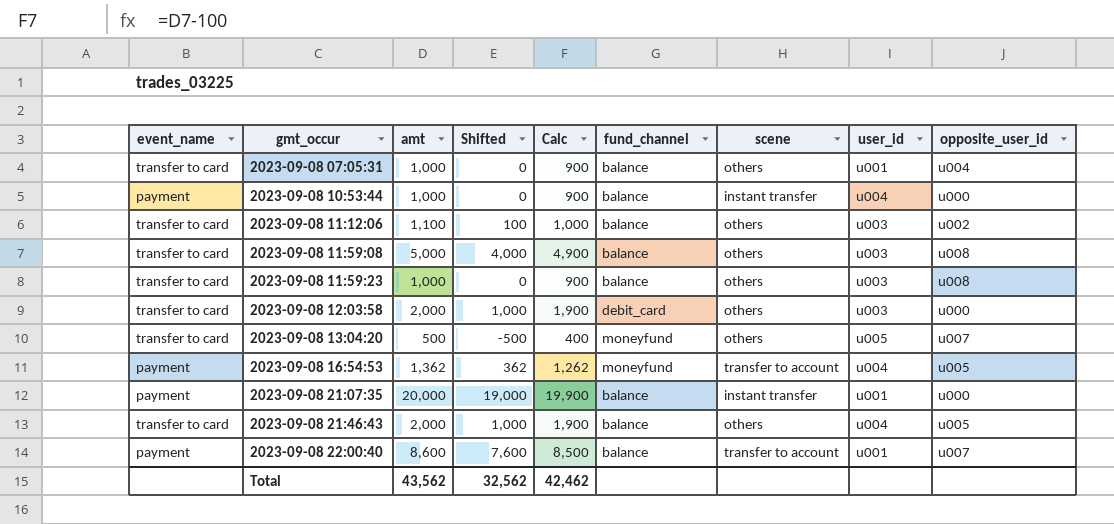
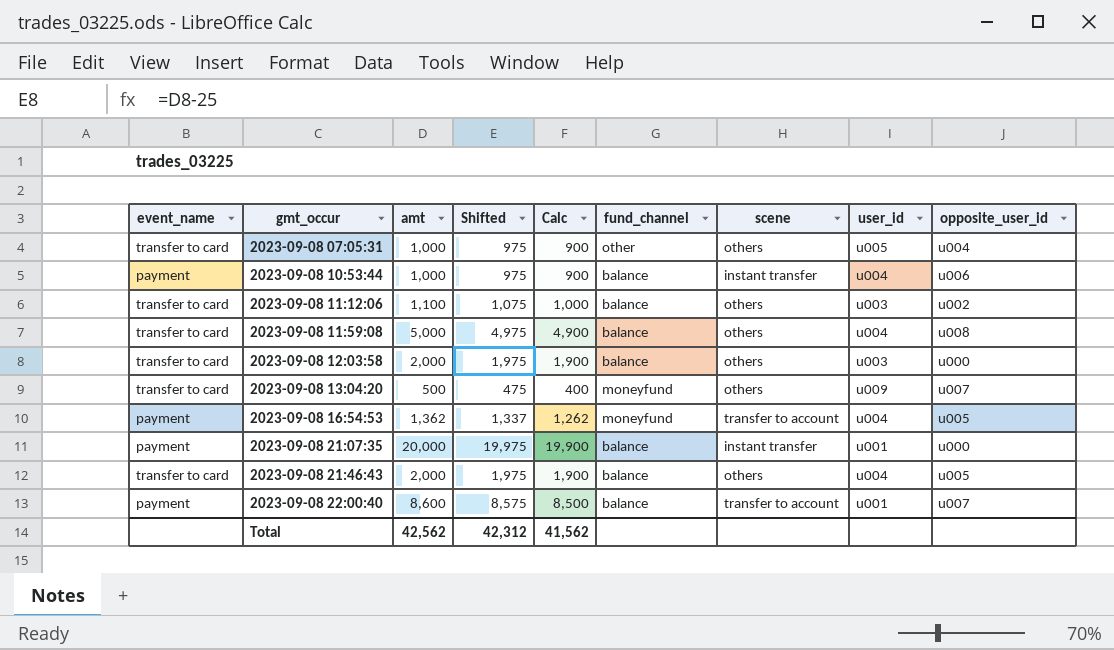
column Shifted | formula: [amt] - 1000 -> [amt] - 25
row 2023-09-08 11:59:23: transfer to card | 1,000 | 0 | 900 | balance | others | u003 | u008 -> none
2023-09-08 07:05:31 | fund_channel: balance -> other
2023-09-08 07:05:31 | user_id: u001 -> u005
2023-09-08 10:53:44 | opposite_user_id: u000 -> u006
2023-09-08 11:59:08 | user_id: u003 -> u004
2023-09-08 12:03:58 | fund_channel: debit_card -> balance
2023-09-08 13:04:20 | user_id: u005 -> u009
Total | amt: 43,562 -> 42,562
Total | Shifted: 32,562 -> 42,312
Total | Calc: 42,462 -> 41,562

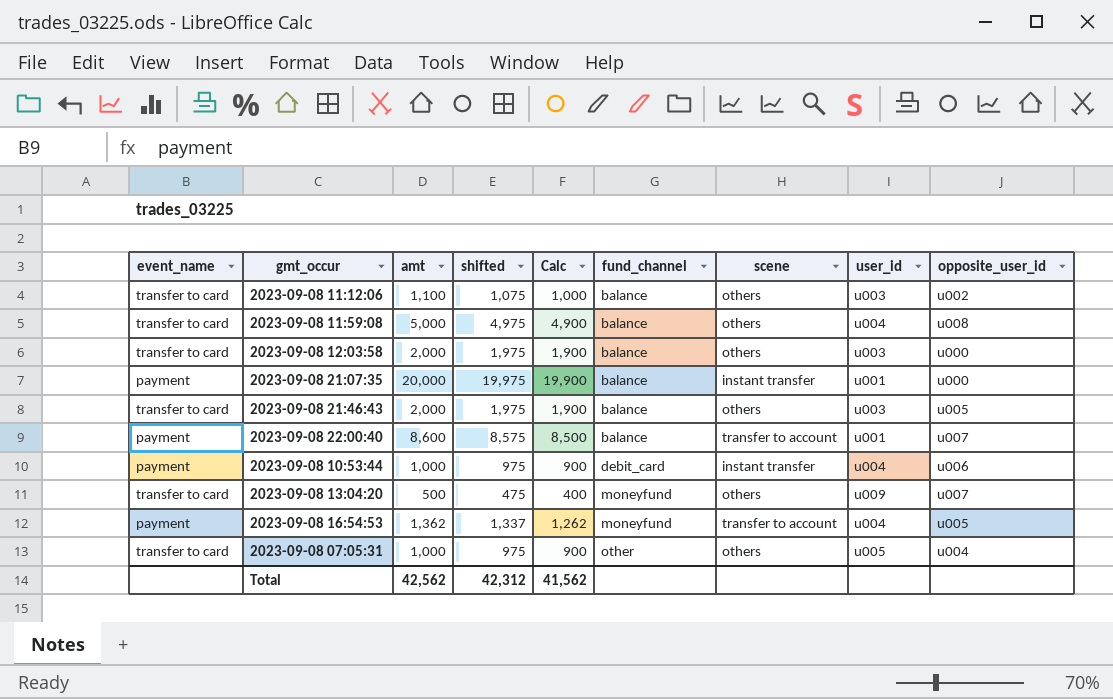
row order: gmt_occur ascending -> fund_channel ascending
column name: Shifted -> shifted
2023-09-08 21:46:43 | user_id: u004 -> u003
2023-09-08 10:53:44 | fund_channel: balance -> debit_card

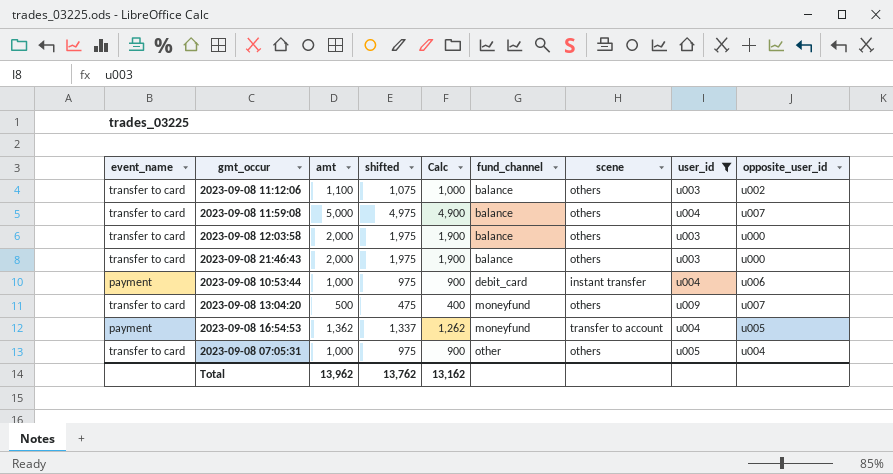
filter: none -> user_id != u001
2023-09-08 11:59:08 | opposite_user_id: u008 -> u007
2023-09-08 21:46:43 | opposite_user_id: u005 -> u000
Total | amt: 42,562 -> 13,962
Total | shifted: 42,312 -> 13,762
Total | Calc: 41,562 -> 13,162

